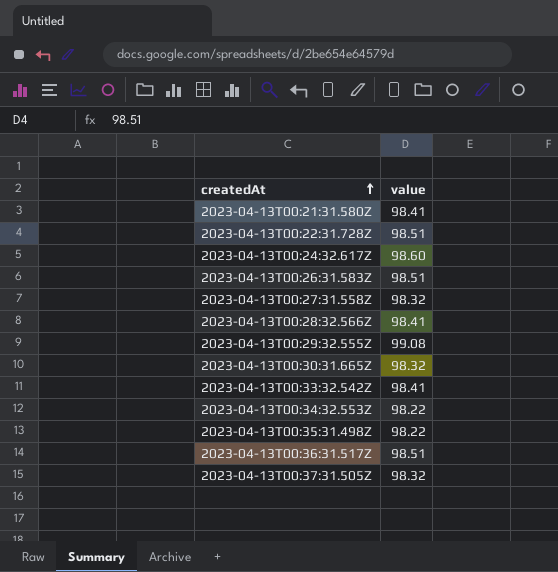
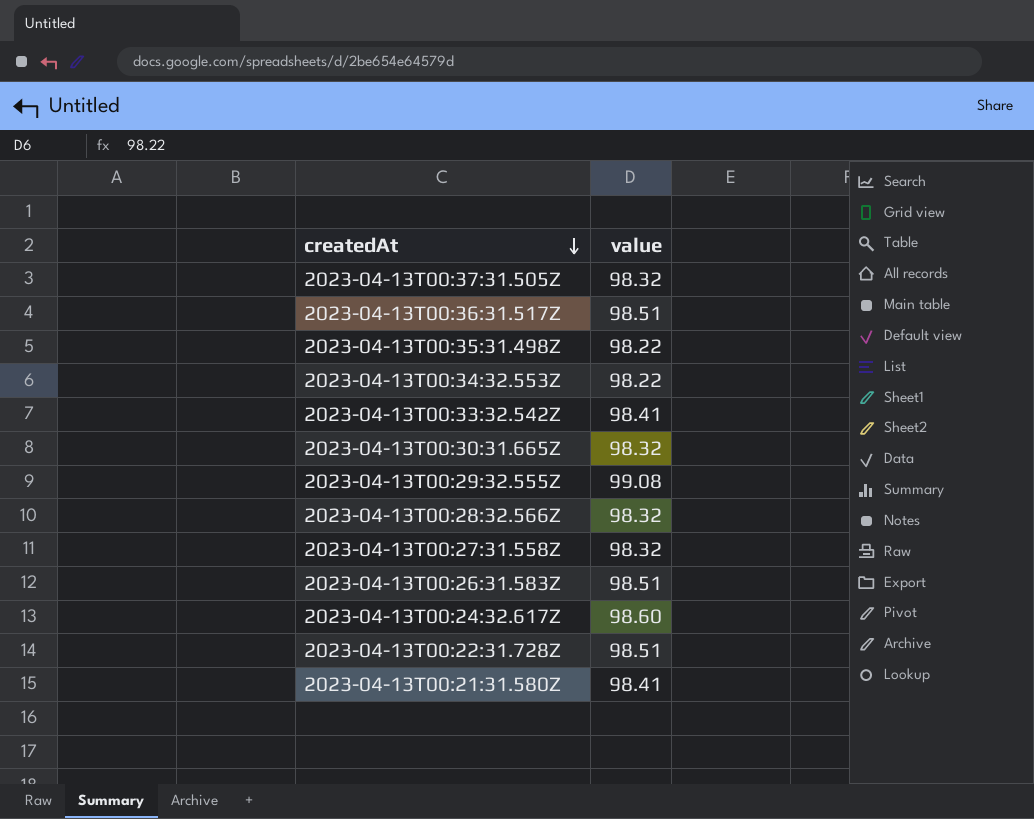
row order: createdAt ascending -> createdAt descending
2023-04-13T00:28:32.566Z | value: 98.41 -> 98.32

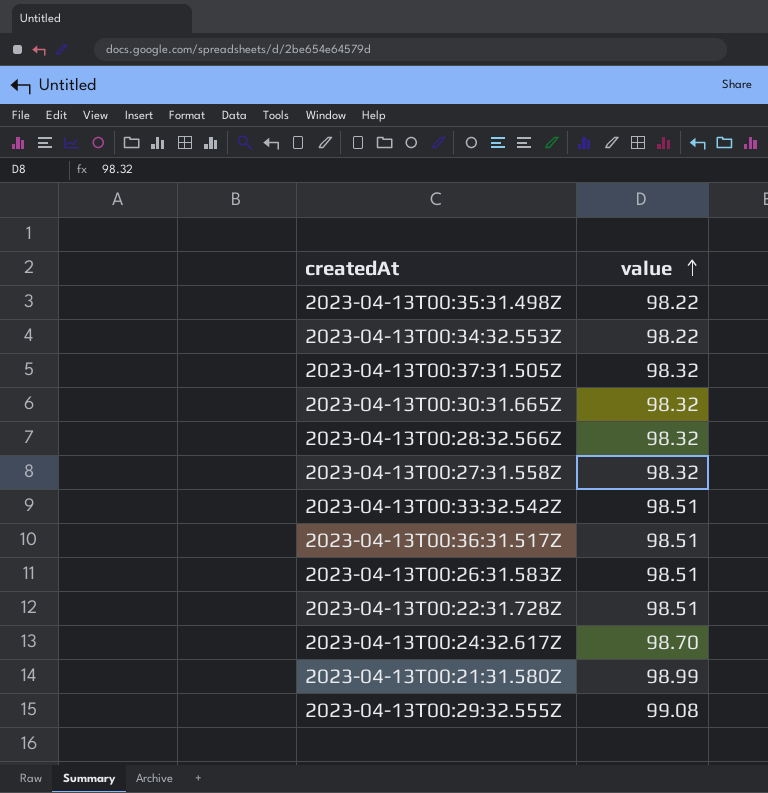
row order: createdAt descending -> value ascending
2023-04-13T00:33:32.542Z | value: 98.41 -> 98.51
2023-04-13T00:24:32.617Z | value: 98.60 -> 98.70
2023-04-13T00:21:31.580Z | value: 98.41 -> 98.99

